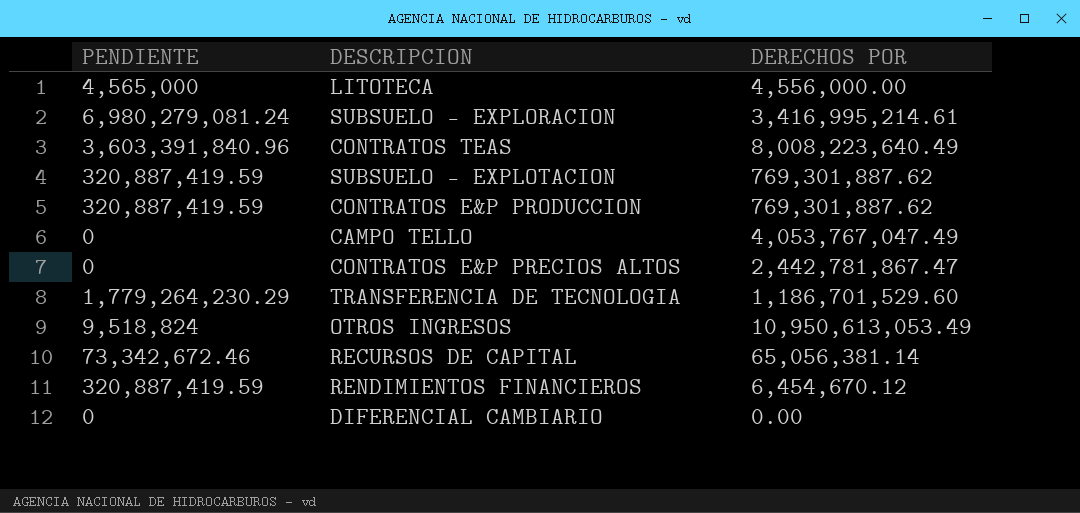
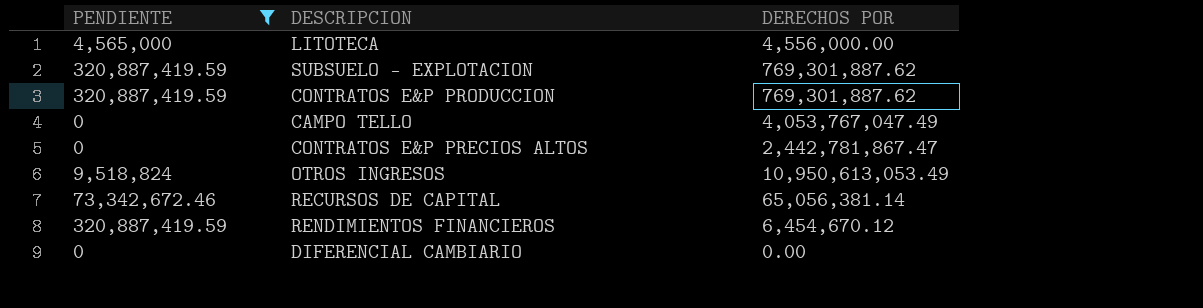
filter: none -> PENDIENTE <= 320,887,419.59

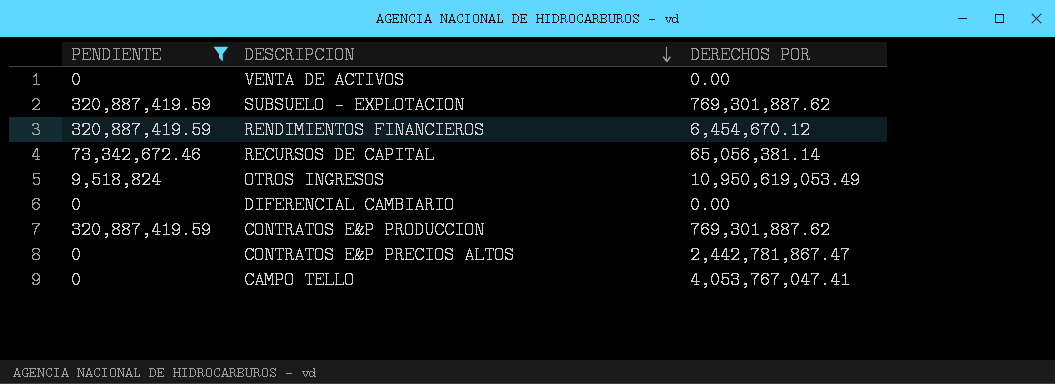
row order: none -> DESCRIPCION descending
row LITOTECA: 4,565,000 | 4,556,000.00 -> none
row VENTA DE ACTIVOS: none -> 0 | 0.00
OTROS INGRESOS | DERECHOS POR: 10,950,613,053.49 -> 10,950,619,053.49
CAMPO TELLO | DERECHOS POR: 4,053,767,047.49 -> 4,053,767,047.41

